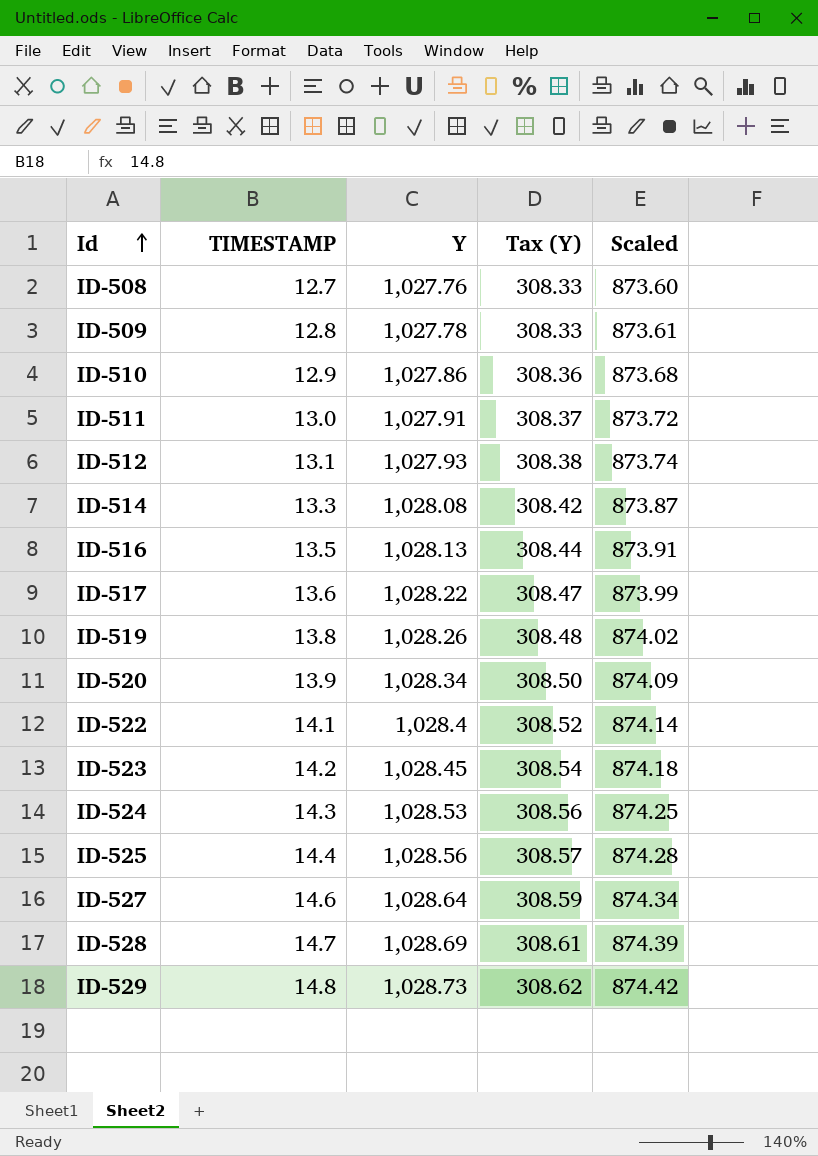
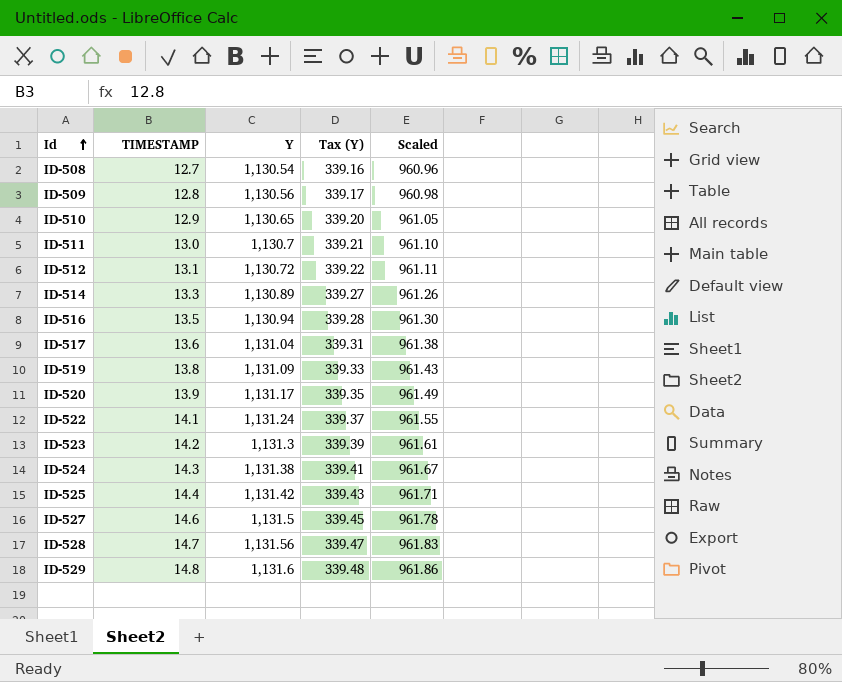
ID-508 | Y: 1,027.76 -> 1,130.54
ID-508 | Tax (Y): 308.33 -> 339.16
ID-508 | Scaled: 873.60 -> 960.96
ID-509 | Y: 1,027.78 -> 1,130.56
ID-509 | Tax (Y): 308.33 -> 339.17
ID-509 | Scaled: 873.61 -> 960.98
ID-510 | Y: 1,027.86 -> 1,130.65
ID-510 | Tax (Y): 308.36 -> 339.20
ID-510 | Scaled: 873.68 -> 961.05
ID-511 | Y: 1,027.91 -> 1,130.7
ID-511 | Tax (Y): 308.37 -> 339.21
ID-511 | Scaled: 873.72 -> 961.10
ID-512 | Y: 1,027.93 -> 1,130.72
ID-512 | Tax (Y): 308.38 -> 339.22
ID-512 | Scaled: 873.74 -> 961.11
ID-514 | Y: 1,028.08 -> 1,130.89
ID-514 | Tax (Y): 308.42 -> 339.27
ID-514 | Scaled: 873.87 -> 961.26
ID-516 | Y: 1,028.13 -> 1,130.94
ID-516 | Tax (Y): 308.44 -> 339.28
ID-516 | Scaled: 873.91 -> 961.30
ID-517 | Y: 1,028.22 -> 1,131.04
ID-517 | Tax (Y): 308.47 -> 339.31
ID-517 | Scaled: 873.99 -> 961.38
ID-519 | Y: 1,028.26 -> 1,131.09
ID-519 | Tax (Y): 308.48 -> 339.33
ID-519 | Scaled: 874.02 -> 961.43
ID-520 | Y: 1,028.34 -> 1,131.17
ID-520 | Tax (Y): 308.50 -> 339.35
ID-520 | Scaled: 874.09 -> 961.49
ID-522 | Y: 1,028.4 -> 1,131.24
ID-522 | Tax (Y): 308.52 -> 339.37
ID-522 | Scaled: 874.14 -> 961.55
ID-523 | Y: 1,028.45 -> 1,131.3
ID-523 | Tax (Y): 308.54 -> 339.39
ID-523 | Scaled: 874.18 -> 961.61
ID-524 | Y: 1,028.53 -> 1,131.38
ID-524 | Tax (Y): 308.56 -> 339.41
ID-524 | Scaled: 874.25 -> 961.67
ID-525 | Y: 1,028.56 -> 1,131.42
ID-525 | Tax (Y): 308.57 -> 339.43
ID-525 | Scaled: 874.28 -> 961.71
ID-527 | Y: 1,028.64 -> 1,131.5
ID-527 | Tax (Y): 308.59 -> 339.45
ID-527 | Scaled: 874.34 -> 961.78
ID-528 | Y: 1,028.69 -> 1,131.56
ID-528 | Tax (Y): 308.61 -> 339.47
ID-528 | Scaled: 874.39 -> 961.83
ID-529 | Y: 1,028.73 -> 1,131.6
ID-529 | Tax (Y): 308.62 -> 339.48
ID-529 | Scaled: 874.42 -> 961.86

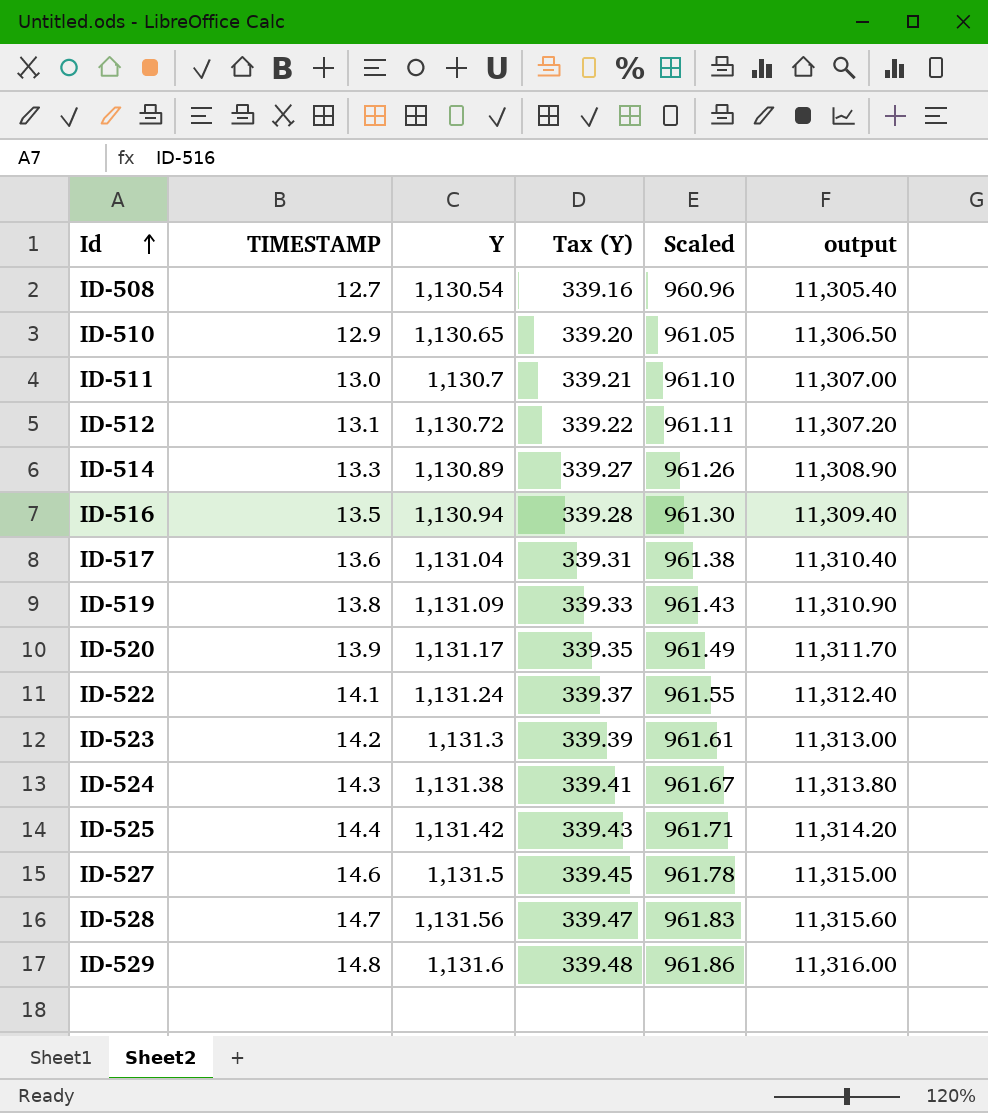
column output | formula: none -> [Y] * 10
row ID-509: 12.8 | 1,130.56 | 339.17 | 960.98 -> none

